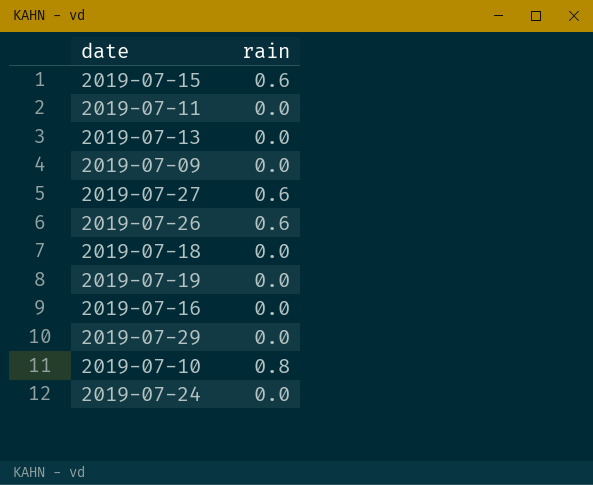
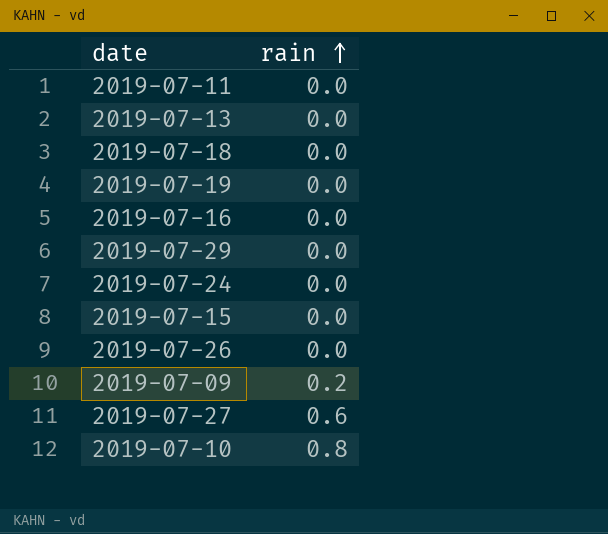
row order: none -> rain ascending
2019-07-15 | rain: 0.6 -> 0.0
2019-07-26 | rain: 0.6 -> 0.0
2019-07-09 | rain: 0.0 -> 0.2

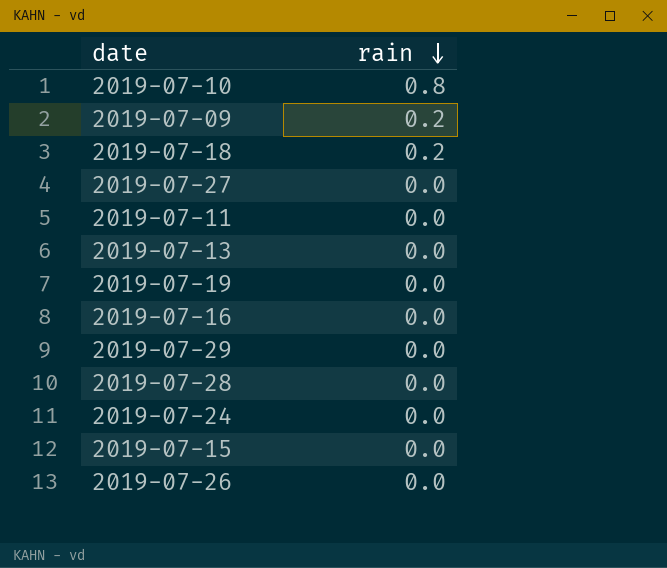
row order: rain ascending -> rain descending
2019-07-18 | rain: 0.0 -> 0.2
2019-07-27 | rain: 0.6 -> 0.0
row 2019-07-28: none -> 0.0

